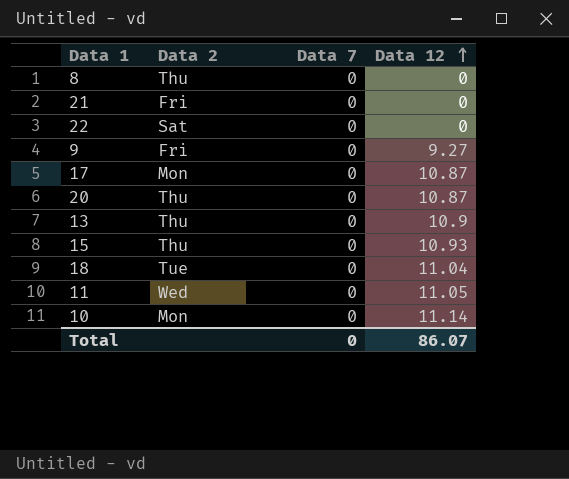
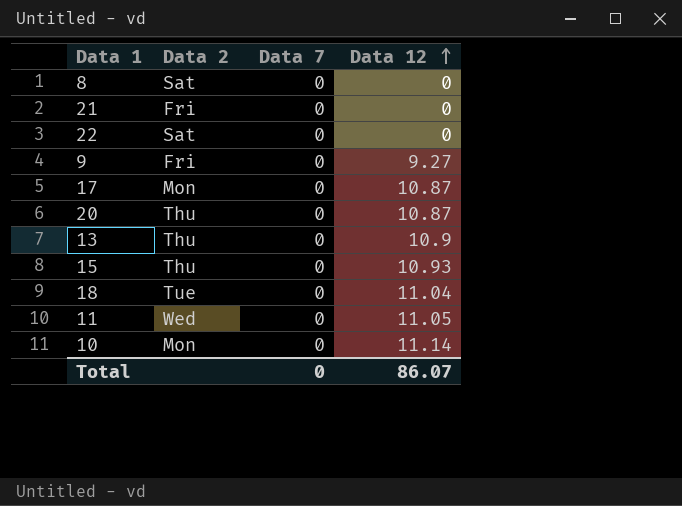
8 | Data 2: Thu -> Sat

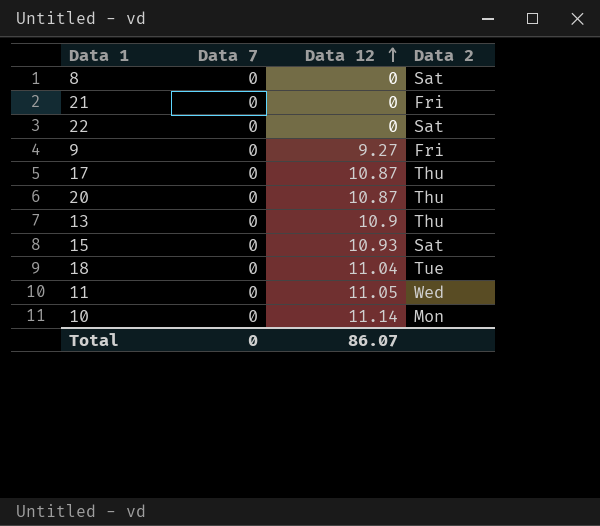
column Data 2 | position: 2 -> 4
17 | Data 2: Mon -> Thu
15 | Data 2: Thu -> Sat

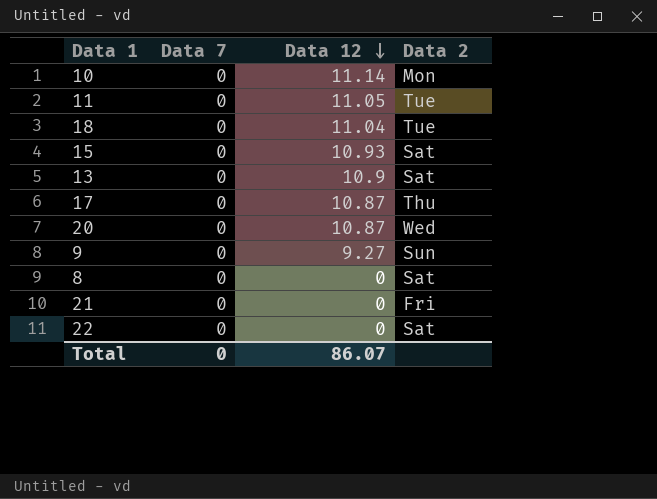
row order: Data 12 ascending -> Data 12 descending
11 | Data 2: Wed -> Tue
13 | Data 2: Thu -> Sat
20 | Data 2: Thu -> Wed
9 | Data 2: Fri -> Sun

